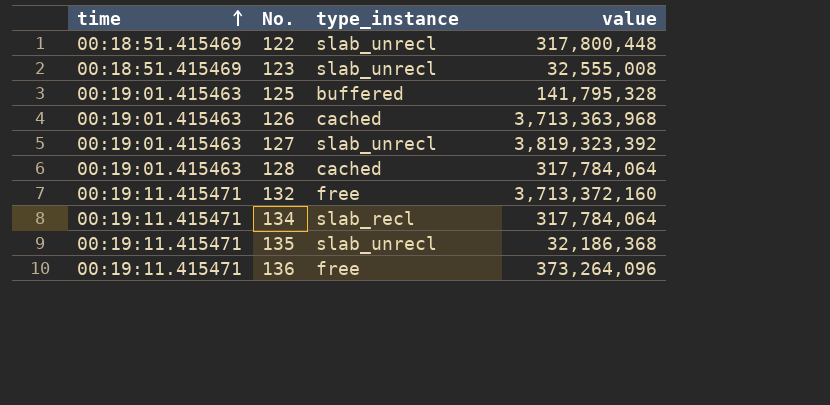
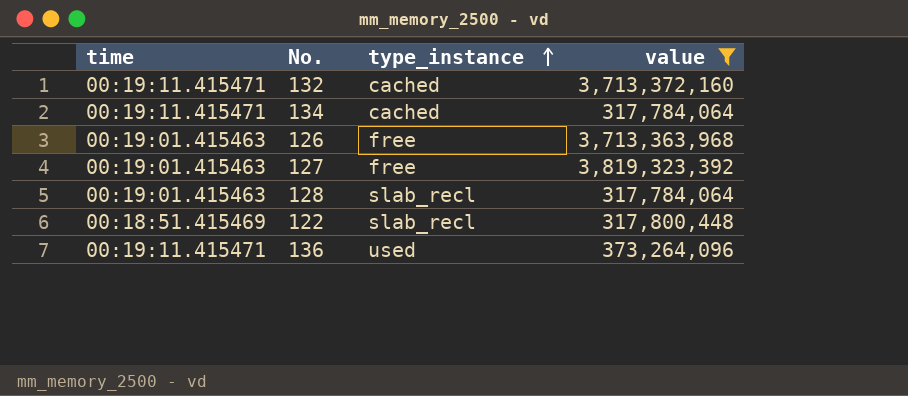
filter: none -> value >= 317,784,064
row order: time ascending -> type_instance ascending
132 | type_instance: free -> cached
134 | type_instance: slab_recl -> cached
126 | type_instance: cached -> free
127 | type_instance: slab_unrecl -> free
128 | type_instance: cached -> slab_recl
122 | type_instance: slab_unrecl -> slab_recl
136 | type_instance: free -> used

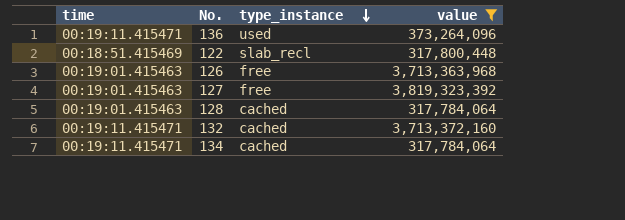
row order: type_instance ascending -> type_instance descending
128 | type_instance: slab_recl -> cached

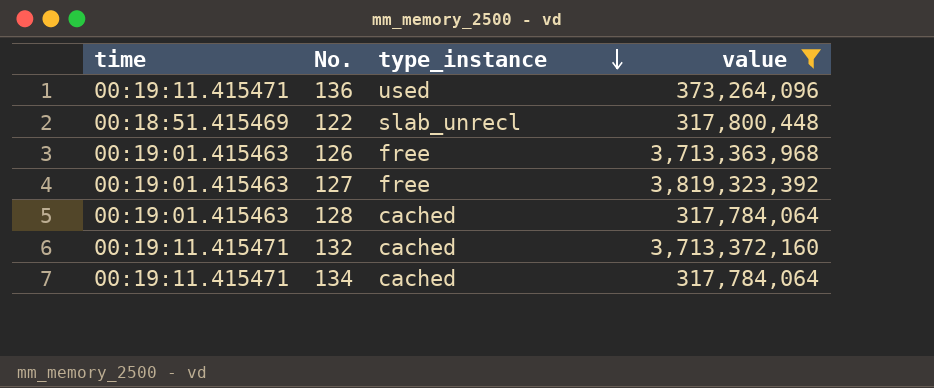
122 | type_instance: slab_recl -> slab_unrecl

